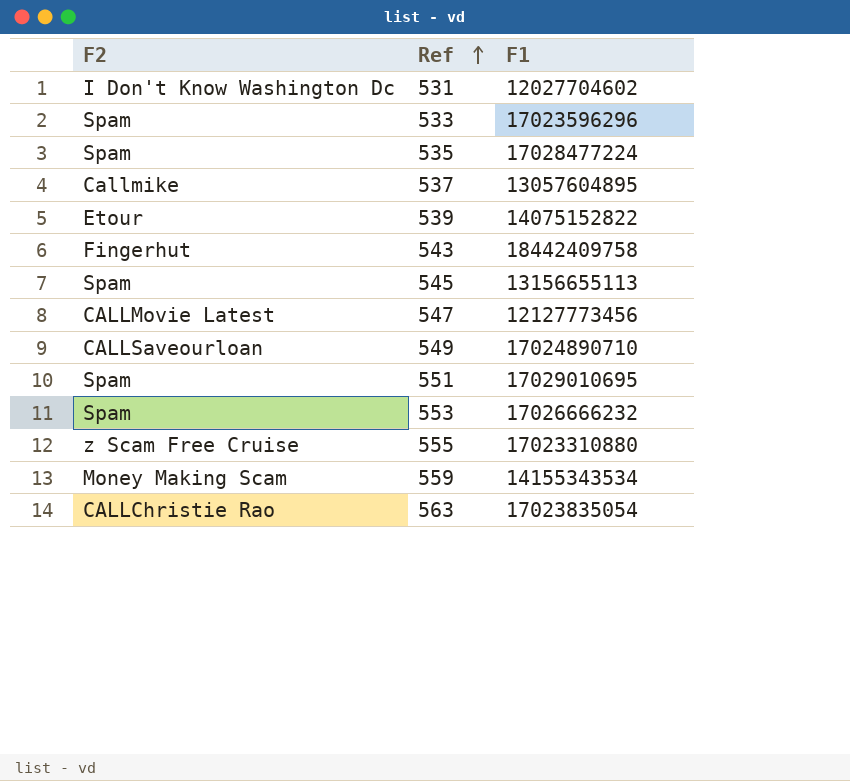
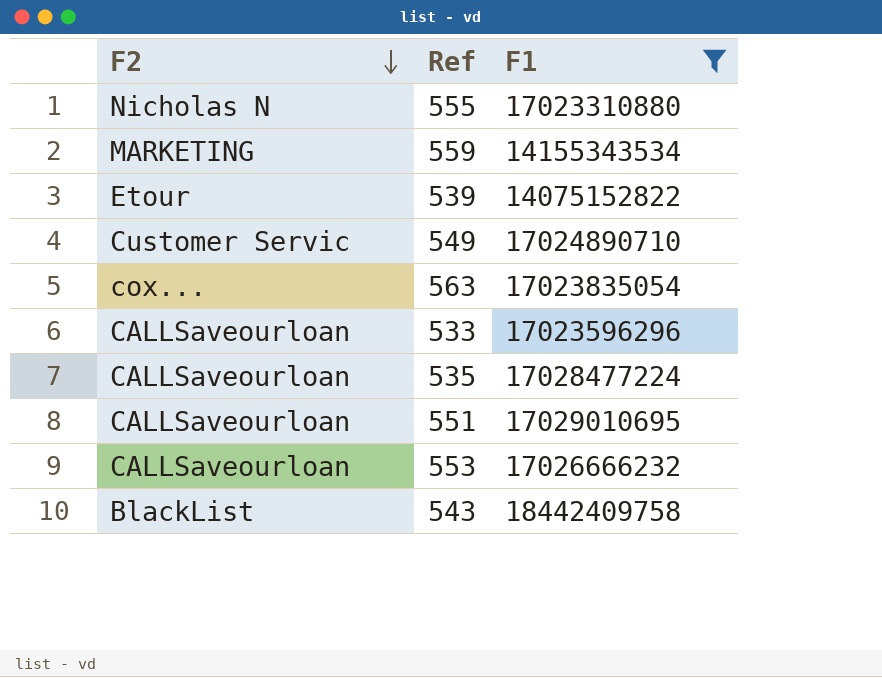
filter: none -> F1 >= 14075152822
row order: Ref ascending -> F2 descending
555 | F2: z Scam Free Cruise -> Nicholas N
559 | F2: Money Making Scam -> MARKETING
549 | F2: CALLSaveourloan -> Customer Servic
563 | F2: CALLChristie Rao -> cox...
533 | F2: Spam -> CALLSaveourloan
535 | F2: Spam -> CALLSaveourloan
551 | F2: Spam -> CALLSaveourloan
553 | F2: Spam -> CALLSaveourloan
543 | F2: Fingerhut -> BlackList

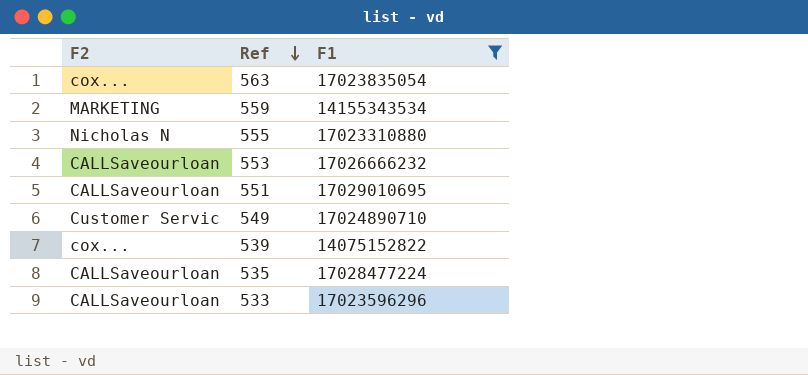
row order: F2 descending -> Ref descending
row 543: BlackList | 18442409758 -> none
539 | F2: Etour -> cox...

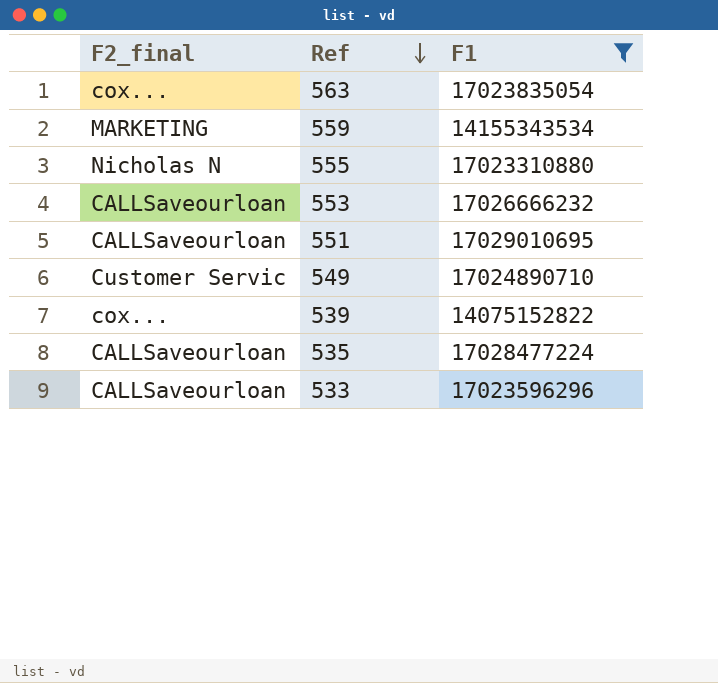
column name: F2 -> F2_final

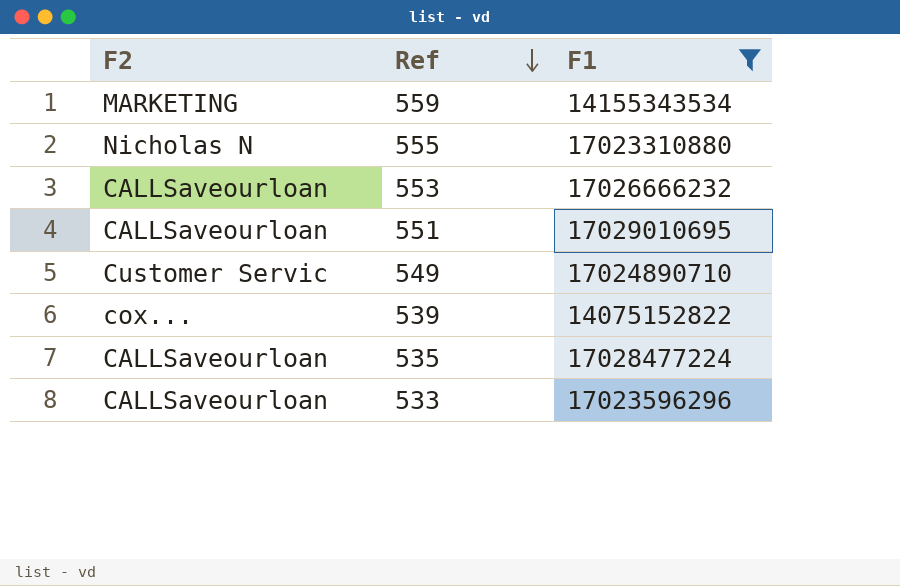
column name: F2_final -> F2
row 563: cox... | 17023835054 -> none

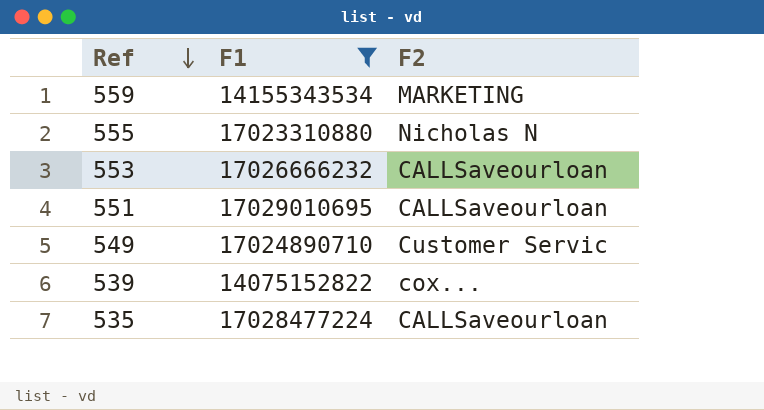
column F2 | position: 1 -> 3
row 533: CALLSaveourloan | 17023596296 -> none

